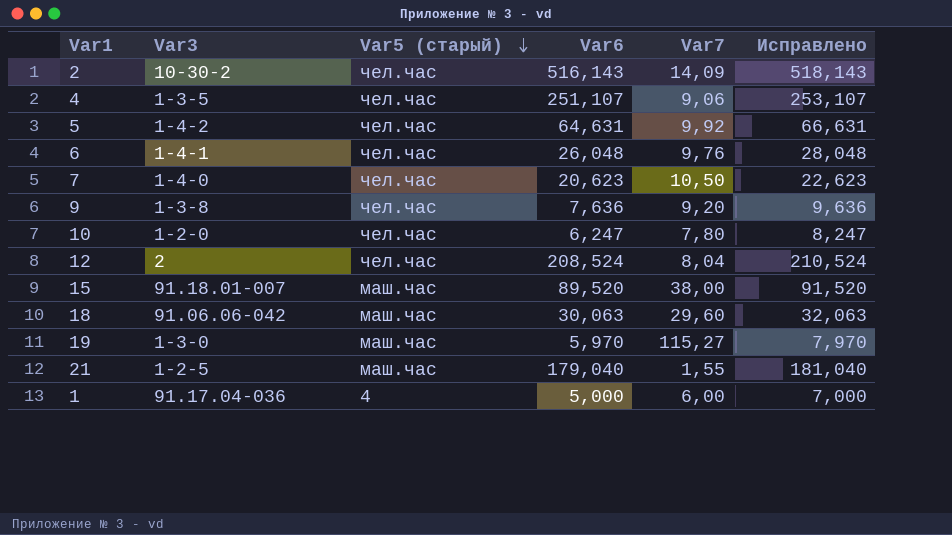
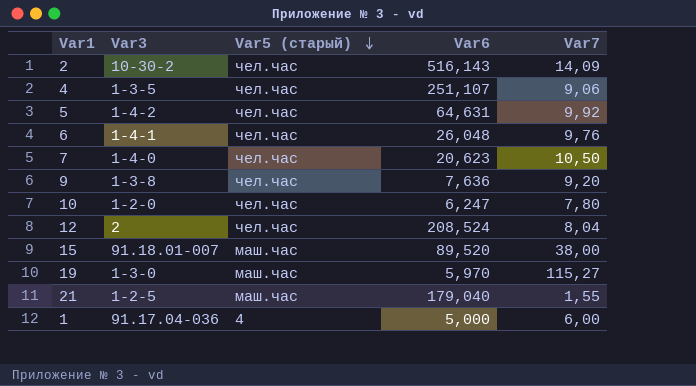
column Исправлено | formula: [Var6] + 2 -> none
row 18: 91.06.06-042 | маш.час | 30,063 | 29,60 | 32,063 -> none

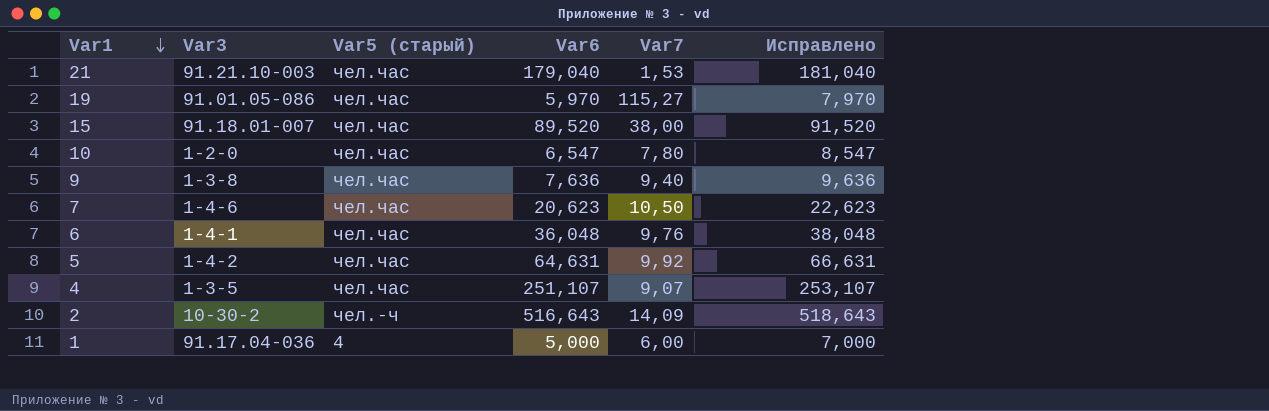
row order: Var5 (старый) descending -> Var1 descending
column Исправлено | formula: none -> [Var6] + 2
row 12: 2 | чел.час | 208,524 | 8,04 -> none
21 | Var3: 1-2-5 -> 91.21.10-003
21 | Var5 (старый): маш.час -> чел.час
21 | Var7: 1,55 -> 1,53
19 | Var3: 1-3-0 -> 91.01.05-086
19 | Var5 (старый): маш.час -> чел.час
15 | Var5 (старый): маш.час -> чел.час
10 | Var6: 6,247 -> 6,547
9 | Var7: 9,20 -> 9,40
7 | Var3: 1-4-0 -> 1-4-6
6 | Var6: 26,048 -> 36,048
4 | Var7: 9,06 -> 9,07
2 | Var5 (старый): чел.час -> чел.-ч
2 | Var6: 516,143 -> 516,643

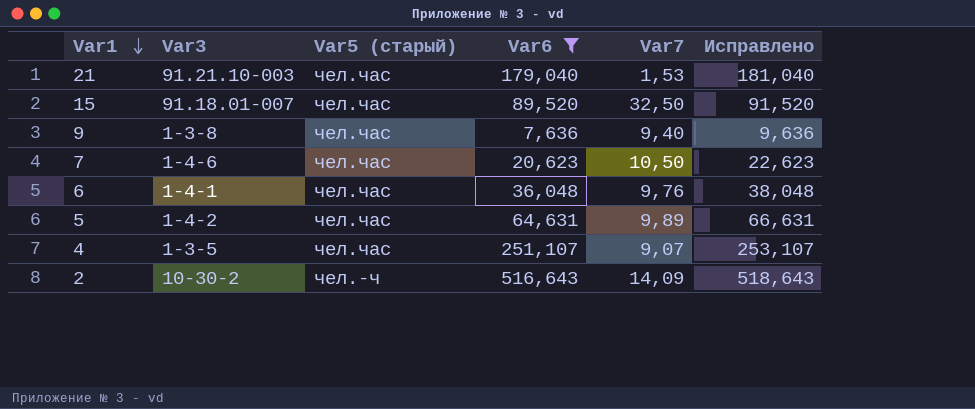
filter: none -> Var6 >= 7,636
15 | Var7: 38,00 -> 32,50
5 | Var7: 9,92 -> 9,89

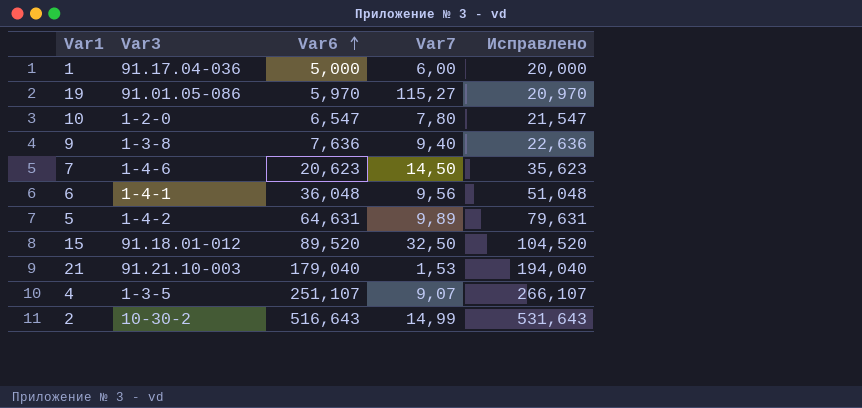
filter: Var6 >= 7,636 -> none
row order: Var1 descending -> Var6 ascending
column Var5 (старый) | position: 3 -> none
column Исправлено | formula: [Var6] + 2 -> [Var6] + 15
7 | Var7: 10,50 -> 14,50
6 | Var7: 9,76 -> 9,56
15 | Var3: 91.18.01-007 -> 91.18.01-012
2 | Var7: 14,09 -> 14,99

